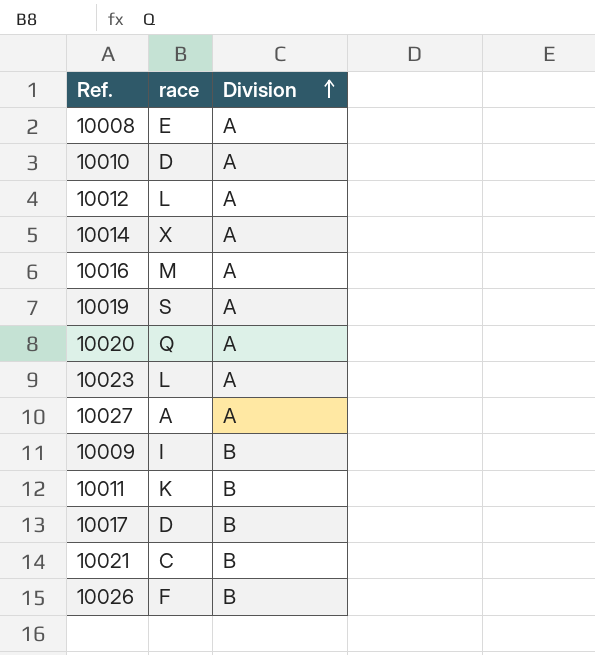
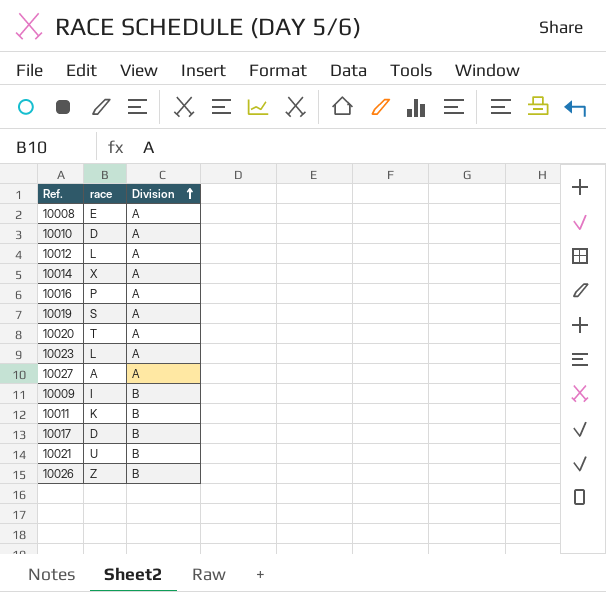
10016 | race: M -> P
10020 | race: Q -> T
10021 | race: C -> U
10026 | race: F -> Z

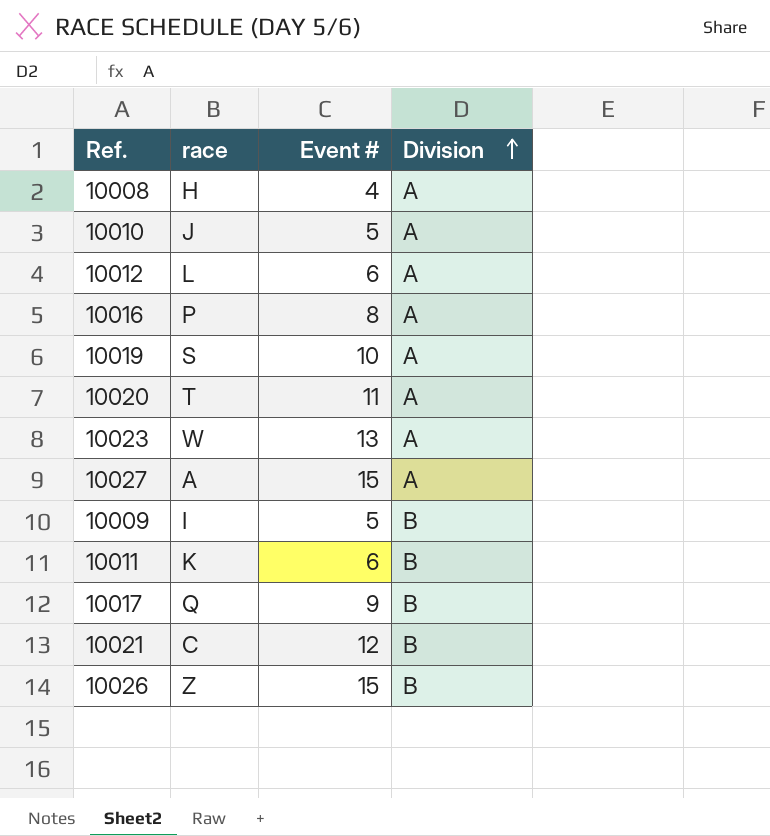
column Event # | position: none -> 3
row 10014: X | A -> none
10008 | race: E -> H
10010 | race: D -> J
10023 | race: L -> W
10017 | race: D -> Q
10021 | race: U -> C

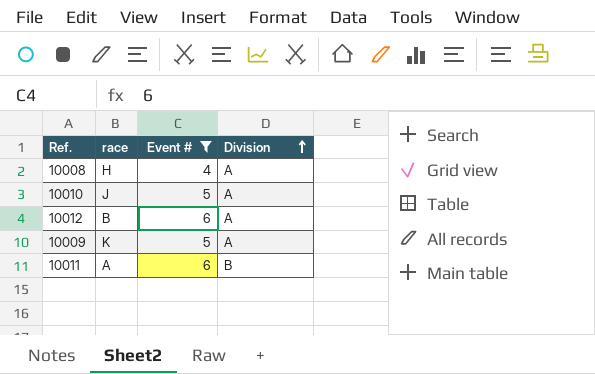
filter: none -> Event # <= 6
10012 | race: L -> B
10009 | race: I -> K
10009 | Division: B -> A
10011 | race: K -> A

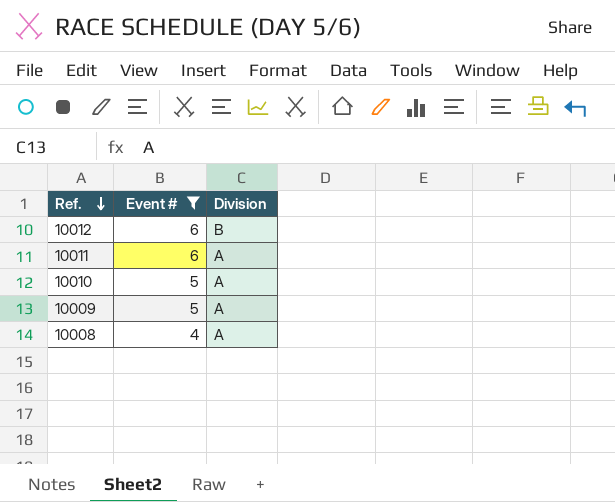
row order: Division ascending -> Ref. descending
column race | position: 2 -> none
10012 | Division: A -> B
10011 | Division: B -> A

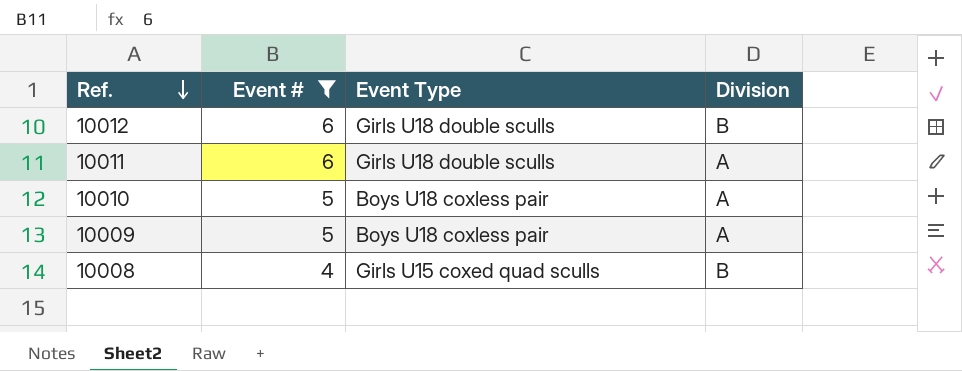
column Event Type | position: none -> 3
10008 | Division: A -> B

